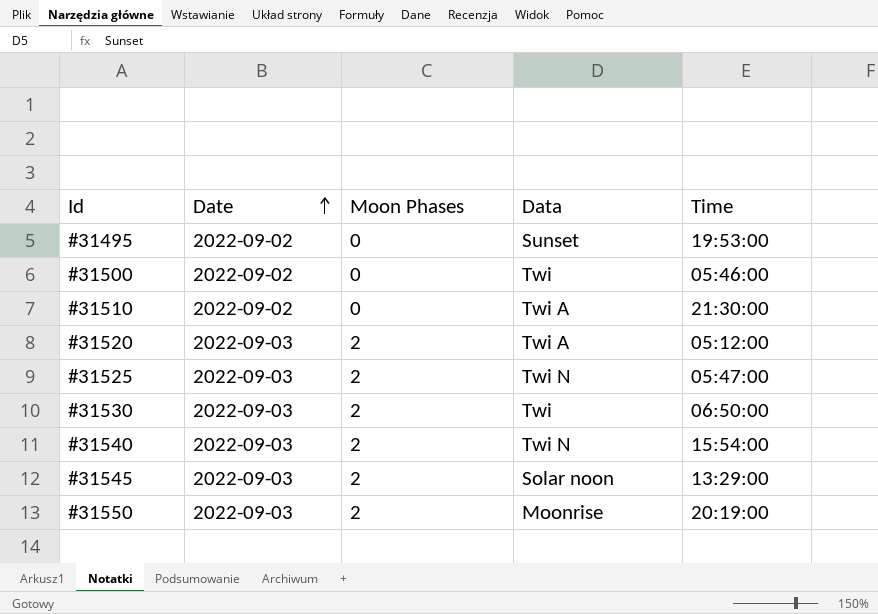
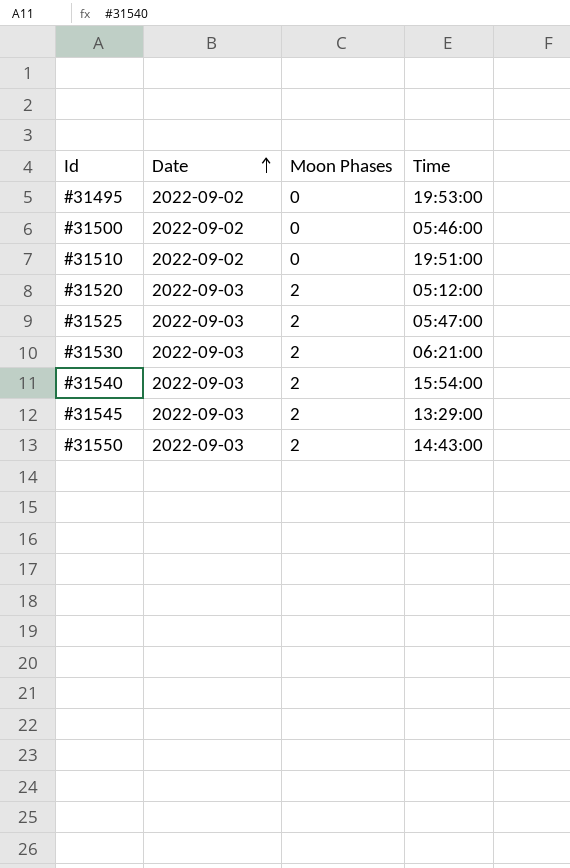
column Data | position: 4 -> none
#31510 | Time: 21:30:00 -> 19:51:00
#31530 | Time: 06:50:00 -> 06:21:00
#31550 | Time: 20:19:00 -> 14:43:00

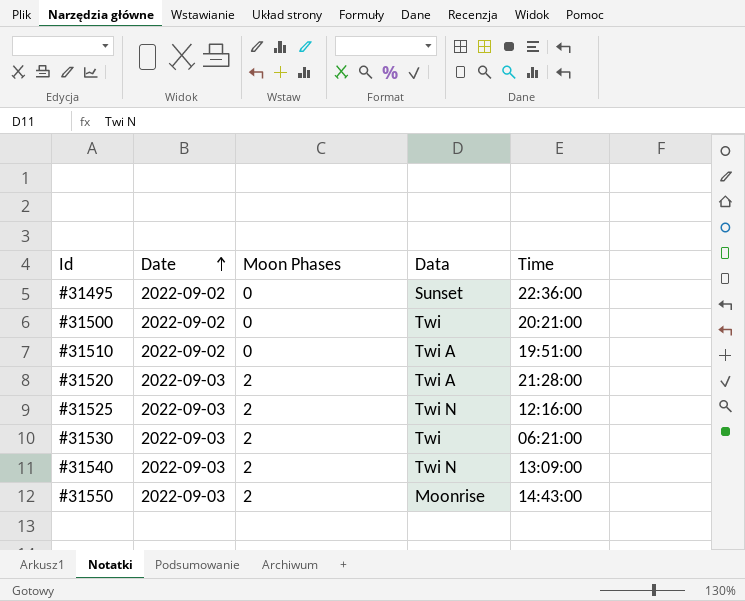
column Data | position: none -> 4
row #31545: 2022-09-03 | 2 | 13:29:00 -> none
#31495 | Time: 19:53:00 -> 22:36:00
#31500 | Time: 05:46:00 -> 20:21:00
#31520 | Time: 05:12:00 -> 21:28:00
#31525 | Time: 05:47:00 -> 12:16:00
#31540 | Time: 15:54:00 -> 13:09:00

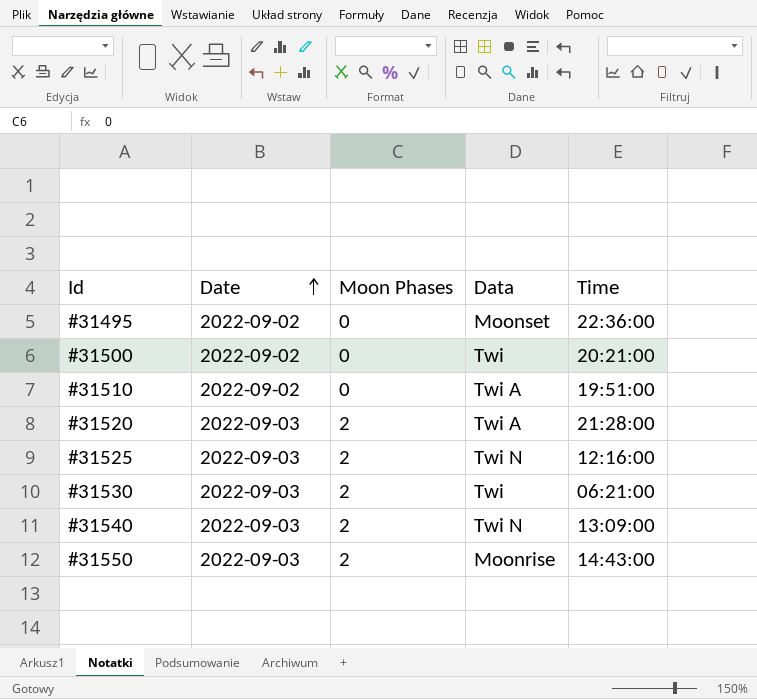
#31495 | Data: Sunset -> Moonset

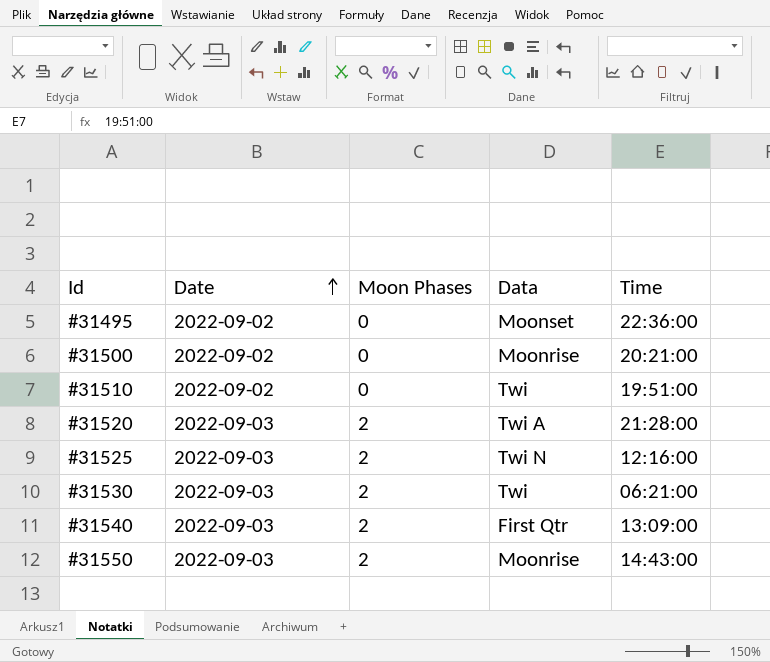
#31500 | Data: Twi -> Moonrise
#31510 | Data: Twi A -> Twi
#31540 | Data: Twi N -> First Qtr

